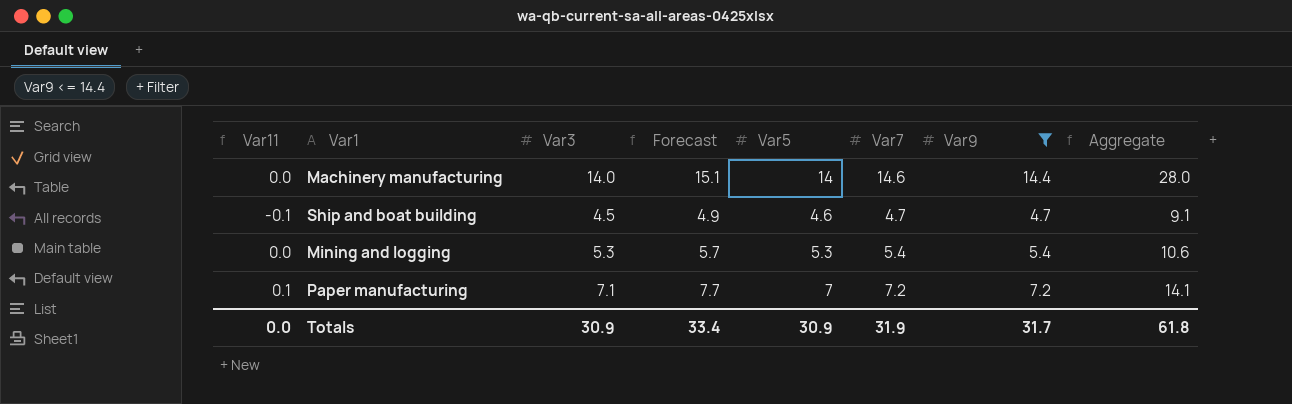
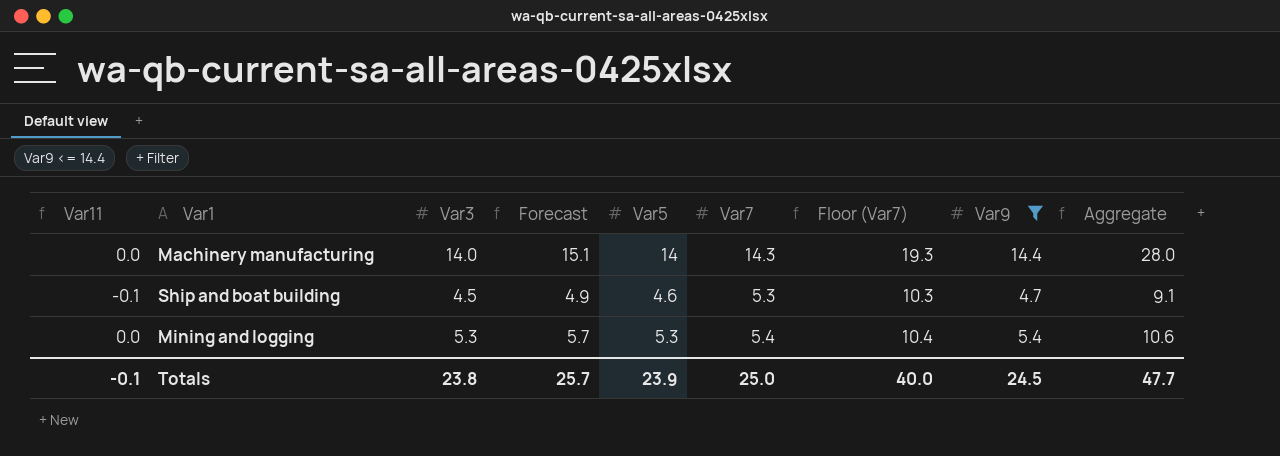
column Floor (Var7) | formula: none -> [Var7] + 5
row Paper manufacturing: 0.1 | 7.1 | 7.7 | 7 | 7.2 | 7.2 | 14.1 -> none
Machinery manufacturing | Var7: 14.6 -> 14.3
Ship and boat building | Var7: 4.7 -> 5.3
Totals | Var11: 0.0 -> -0.1
Totals | Var3: 30.9 -> 23.8
Totals | Forecast: 33.4 -> 25.7
Totals | Var5: 30.9 -> 23.9
Totals | Var7: 31.9 -> 25.0
Totals | Var9: 31.7 -> 24.5
Totals | Aggregate: 61.8 -> 47.7

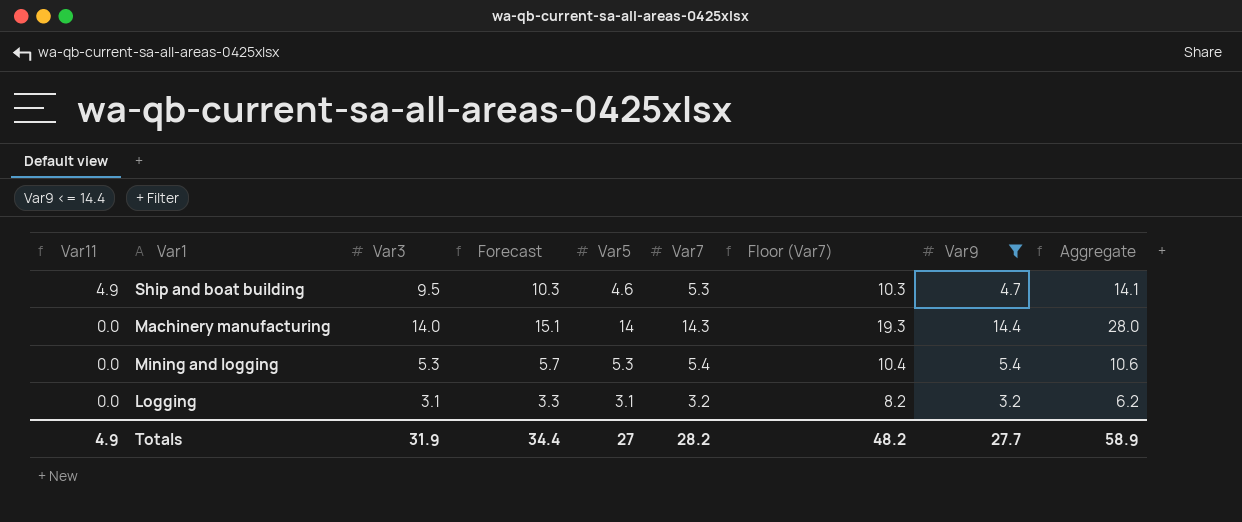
row order: none -> Var11 descending
Ship and boat building | Var11: -0.1 -> 4.9
Ship and boat building | Var3: 4.5 -> 9.5
Ship and boat building | Forecast: 4.9 -> 10.3
Ship and boat building | Aggregate: 9.1 -> 14.1
row Logging: none -> 0.0 | 3.1 | 3.3 | 3.1 | 3.2 | 8.2 | 3.2 | 6.2
Totals | Var11: -0.1 -> 4.9
Totals | Var3: 23.8 -> 31.9
Totals | Forecast: 25.7 -> 34.4
Totals | Var5: 23.9 -> 27
Totals | Var7: 25.0 -> 28.2
Totals | Floor (Var7): 40.0 -> 48.2
Totals | Var9: 24.5 -> 27.7
Totals | Aggregate: 47.7 -> 58.9

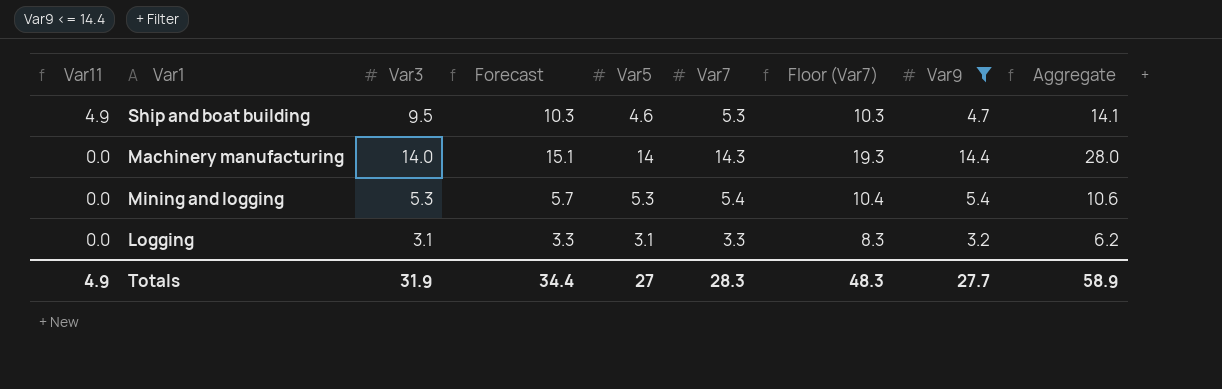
Logging | Var7: 3.2 -> 3.3
Logging | Floor (Var7): 8.2 -> 8.3
Totals | Var7: 28.2 -> 28.3
Totals | Floor (Var7): 48.2 -> 48.3

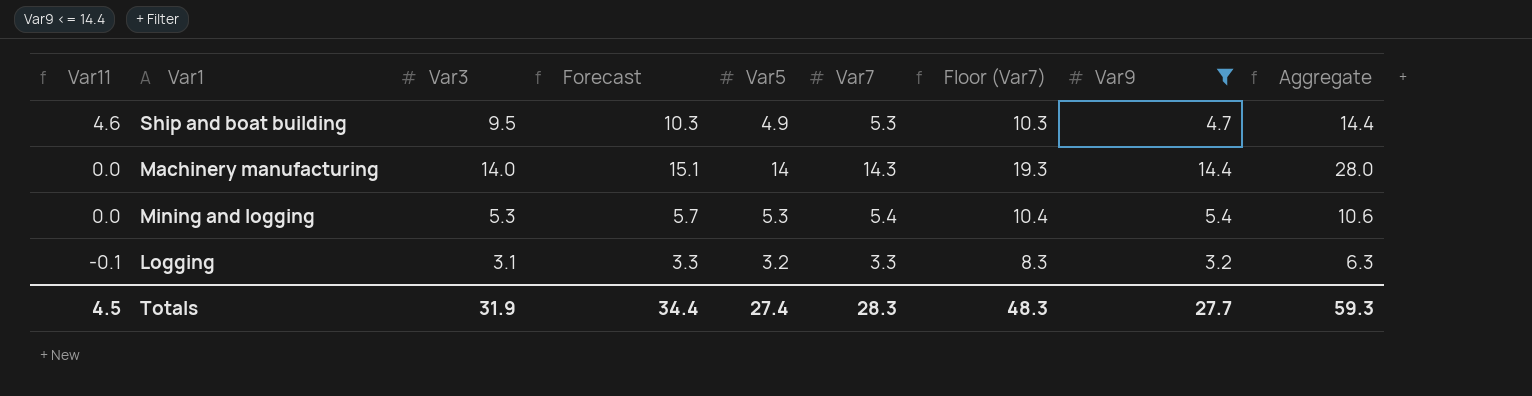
Ship and boat building | Var11: 4.9 -> 4.6
Ship and boat building | Var5: 4.6 -> 4.9
Ship and boat building | Aggregate: 14.1 -> 14.4
Logging | Var11: 0.0 -> -0.1
Logging | Var5: 3.1 -> 3.2
Logging | Aggregate: 6.2 -> 6.3
Totals | Var11: 4.9 -> 4.5
Totals | Var5: 27 -> 27.4
Totals | Aggregate: 58.9 -> 59.3

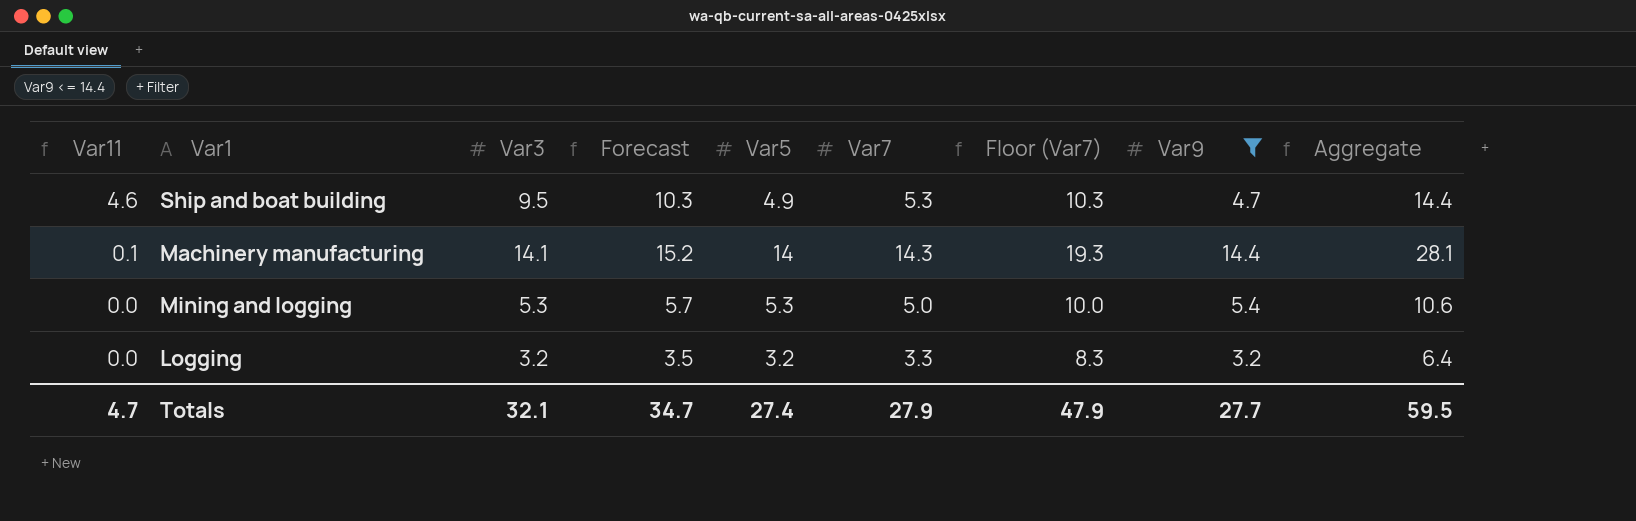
Machinery manufacturing | Var11: 0.0 -> 0.1
Machinery manufacturing | Var3: 14.0 -> 14.1
Machinery manufacturing | Forecast: 15.1 -> 15.2
Machinery manufacturing | Aggregate: 28.0 -> 28.1
Mining and logging | Var7: 5.4 -> 5.0
Mining and logging | Floor (Var7): 10.4 -> 10.0
Logging | Var11: -0.1 -> 0.0
Logging | Var3: 3.1 -> 3.2
Logging | Forecast: 3.3 -> 3.5
Logging | Aggregate: 6.3 -> 6.4
Totals | Var11: 4.5 -> 4.7
Totals | Var3: 31.9 -> 32.1
Totals | Forecast: 34.4 -> 34.7
Totals | Var7: 28.3 -> 27.9
Totals | Floor (Var7): 48.3 -> 47.9
Totals | Aggregate: 59.3 -> 59.5

